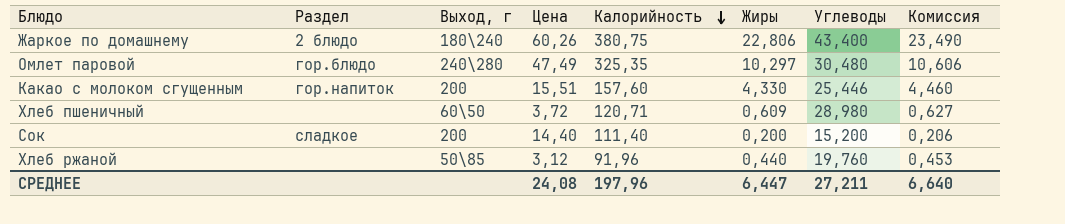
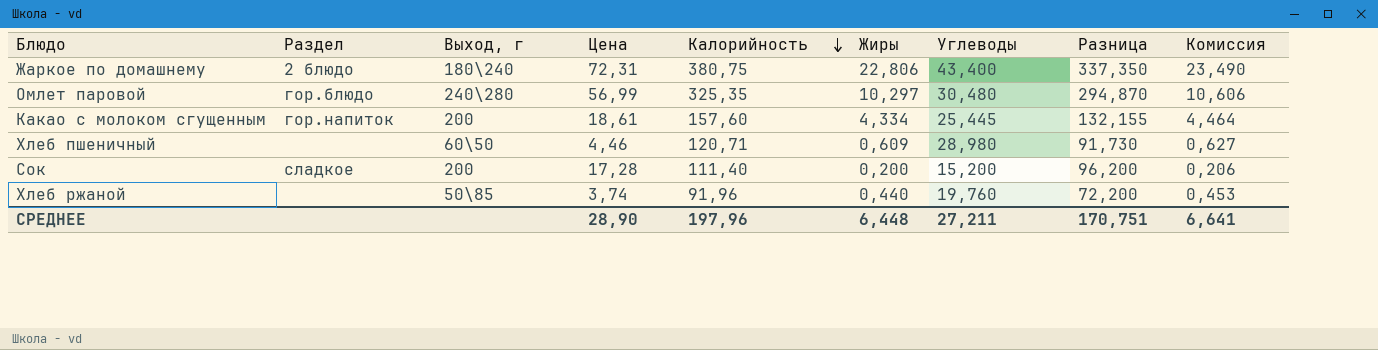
column Разница | formula: none -> [Калорийность] - [Углеводы]
Жаркое по домашнему | Цена: 60,26 -> 72,31
Омлет паровой | Цена: 47,49 -> 56,99
Какао с молоком сгущенным | Цена: 15,51 -> 18,61
Какао с молоком сгущенным | Жиры: 4,330 -> 4,334
Какао с молоком сгущенным | Углеводы: 25,446 -> 25,445
Какао с молоком сгущенным | Комиссия: 4,460 -> 4,464
Хлеб пшеничный | Цена: 3,72 -> 4,46
Сок | Цена: 14,40 -> 17,28
Хлеб ржаной | Цена: 3,12 -> 3,74
СРЕДНЕЕ | Цена: 24,08 -> 28,90
СРЕДНЕЕ | Жиры: 6,447 -> 6,448
СРЕДНЕЕ | Комиссия: 6,640 -> 6,641

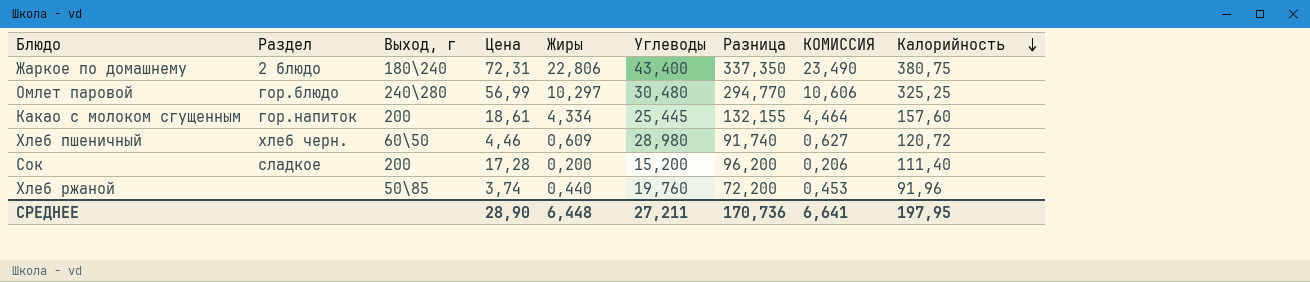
column name: Комиссия -> КОМИССИЯ
column Калорийность | position: 5 -> 9
Омлет паровой | Разница: 294,870 -> 294,770
Омлет паровой | Калорийность: 325,35 -> 325,25
Хлеб пшеничный | Раздел: none -> хлеб черн.
Хлеб пшеничный | Разница: 91,730 -> 91,740
Хлеб пшеничный | Калорийность: 120,71 -> 120,72
СРЕДНЕЕ | Разница: 170,751 -> 170,736
СРЕДНЕЕ | Калорийность: 197,96 -> 197,95

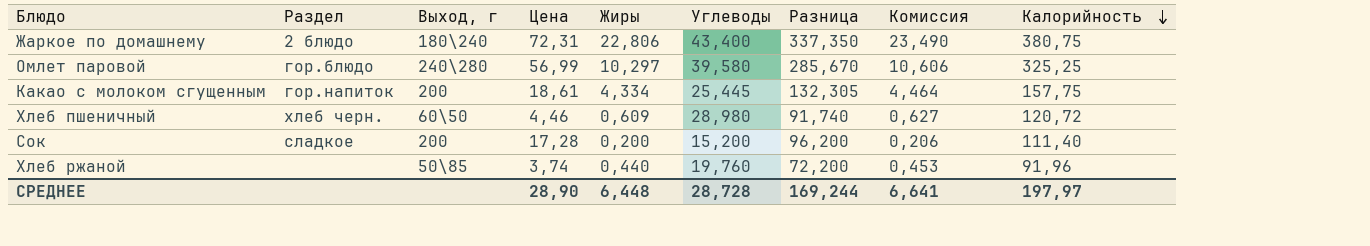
column name: КОМИССИЯ -> Комиссия
Омлет паровой | Углеводы: 30,480 -> 39,580
Омлет паровой | Разница: 294,770 -> 285,670
Какао с молоком сгущенным | Разница: 132,155 -> 132,305
Какао с молоком сгущенным | Калорийность: 157,60 -> 157,75
СРЕДНЕЕ | Углеводы: 27,211 -> 28,728
СРЕДНЕЕ | Разница: 170,736 -> 169,244
СРЕДНЕЕ | Калорийность: 197,95 -> 197,97

